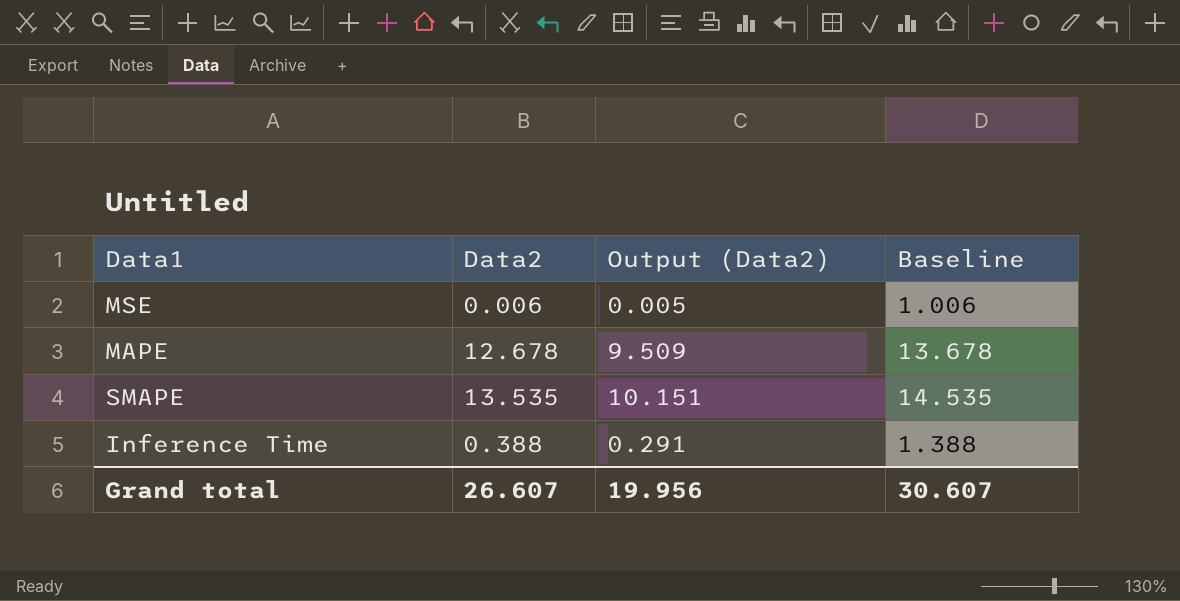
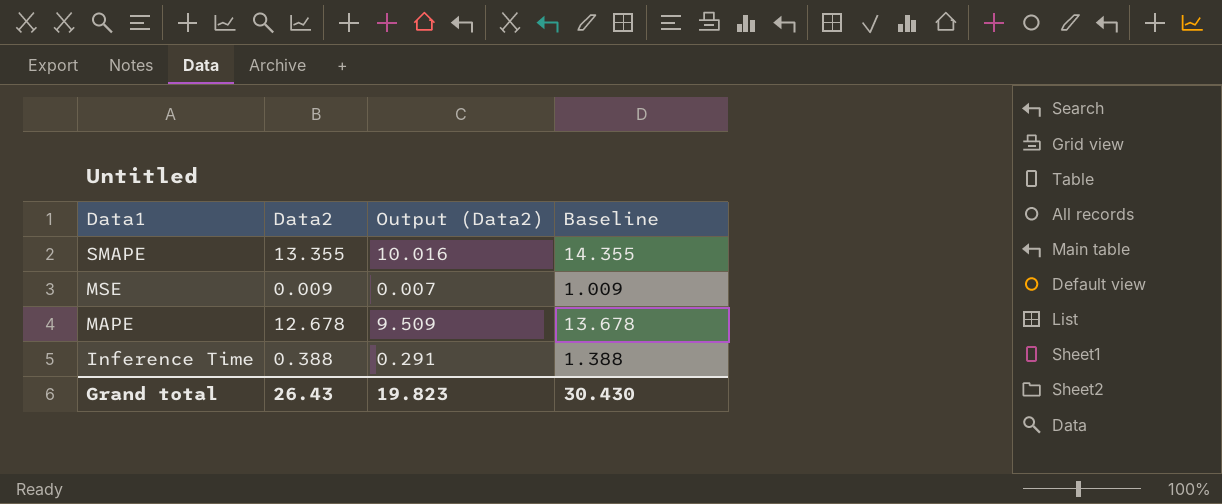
row order: none -> Data1 descending
SMAPE | Data2: 13.535 -> 13.355
SMAPE | Output (Data2): 10.151 -> 10.016
SMAPE | Baseline: 14.535 -> 14.355
MSE | Data2: 0.006 -> 0.009
MSE | Output (Data2): 0.005 -> 0.007
MSE | Baseline: 1.006 -> 1.009
Grand total | Data2: 26.607 -> 26.43
Grand total | Output (Data2): 19.956 -> 19.823
Grand total | Baseline: 30.607 -> 30.430

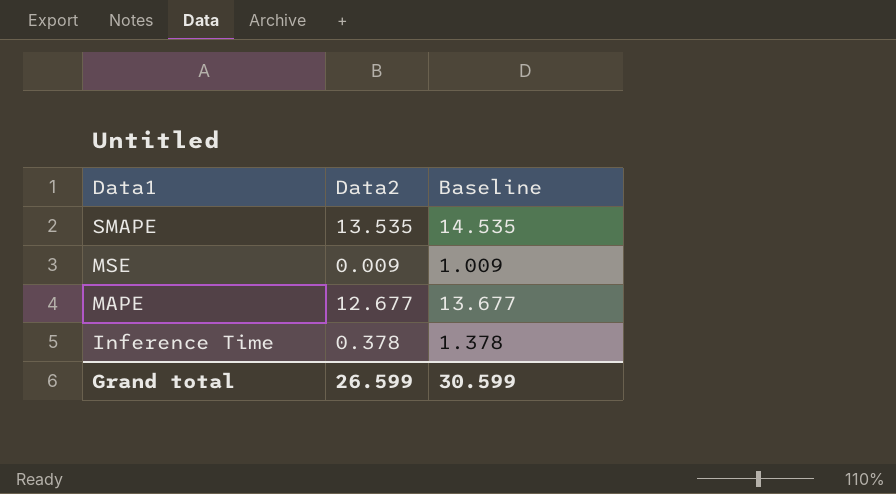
column Output (Data2) | formula: [Data2] * 0.75 -> none
SMAPE | Data2: 13.355 -> 13.535
SMAPE | Baseline: 14.355 -> 14.535
MAPE | Data2: 12.678 -> 12.677
MAPE | Baseline: 13.678 -> 13.677
Inference Time | Data2: 0.388 -> 0.378
Inference Time | Baseline: 1.388 -> 1.378
Grand total | Data2: 26.43 -> 26.599
Grand total | Baseline: 30.430 -> 30.599

